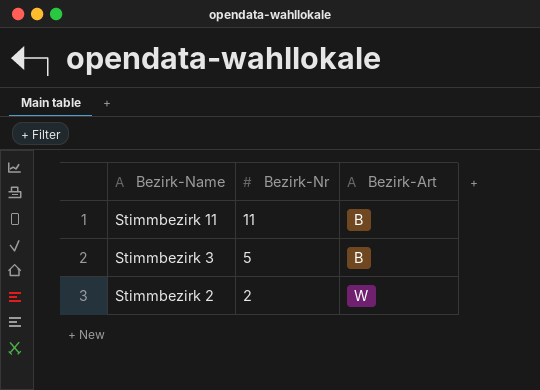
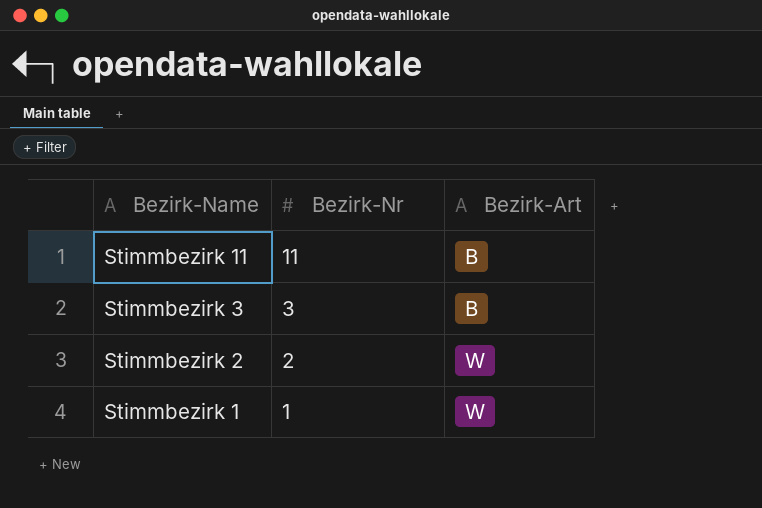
Stimmbezirk 3 | Bezirk-Nr: 5 -> 3
row Stimmbezirk 1: none -> 1 | W

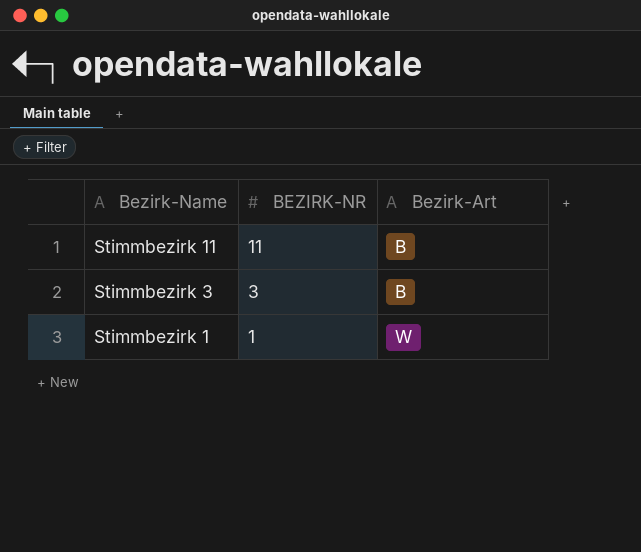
column name: Bezirk-Nr -> BEZIRK-NR
row Stimmbezirk 2: 2 | W -> none

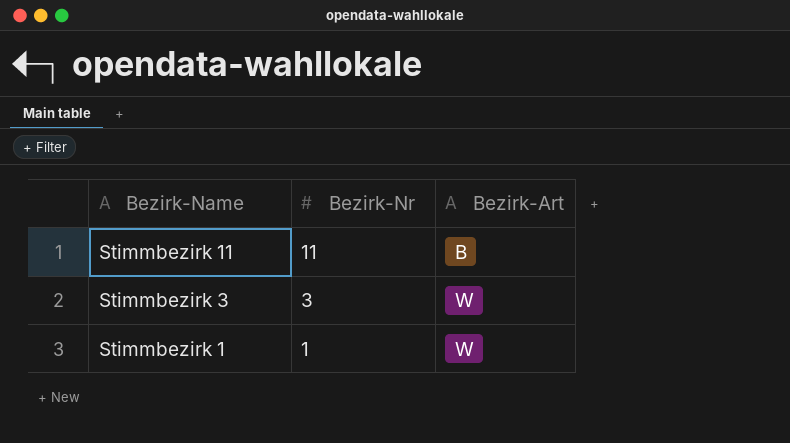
column name: BEZIRK-NR -> Bezirk-Nr
Stimmbezirk 3 | Bezirk-Art: B -> W

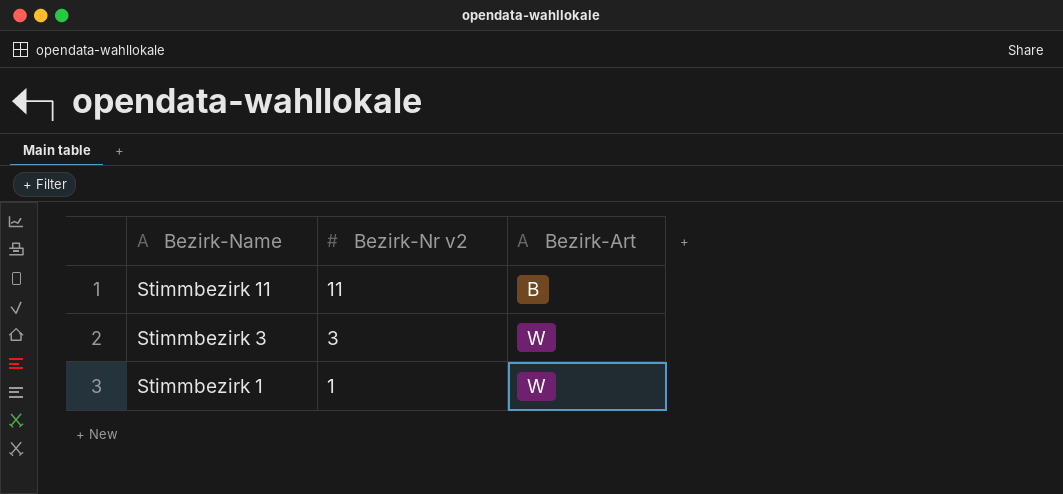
column name: Bezirk-Nr -> Bezirk-Nr v2

